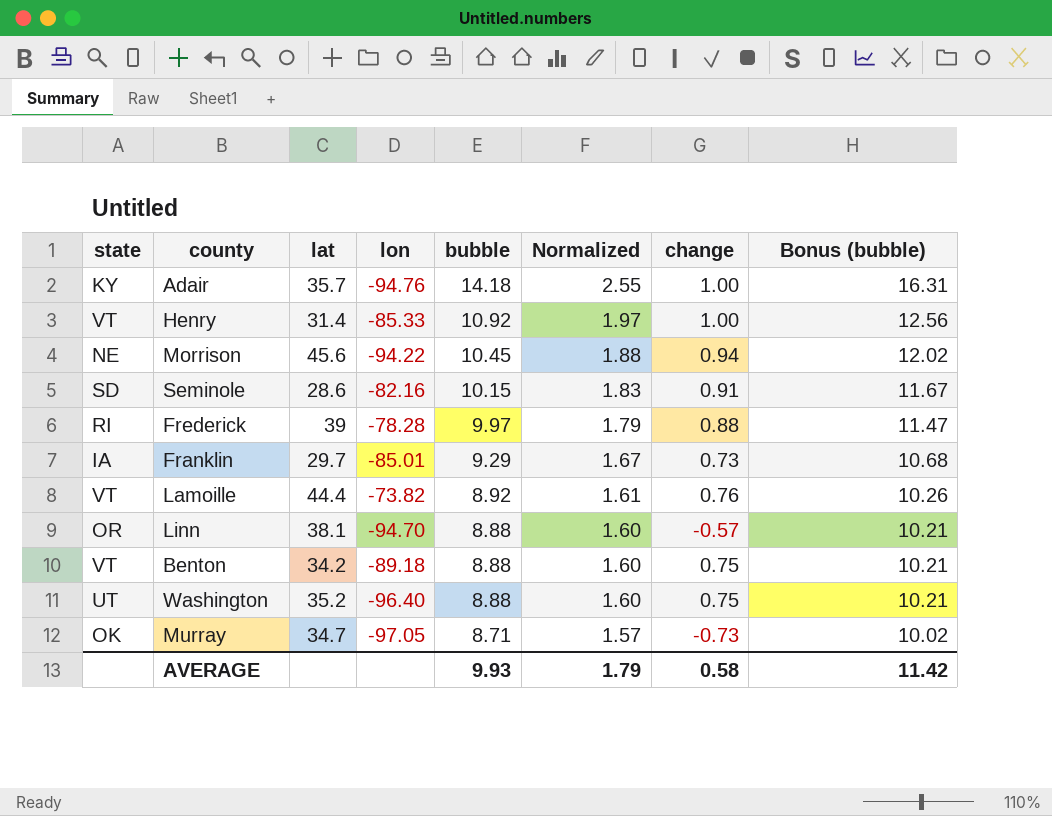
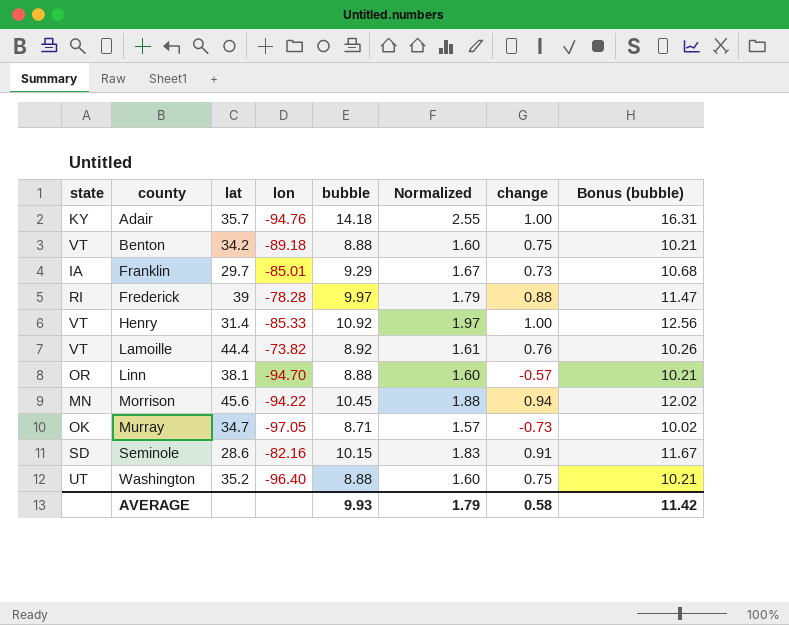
row order: bubble descending -> county ascending
Morrison | state: NE -> MN

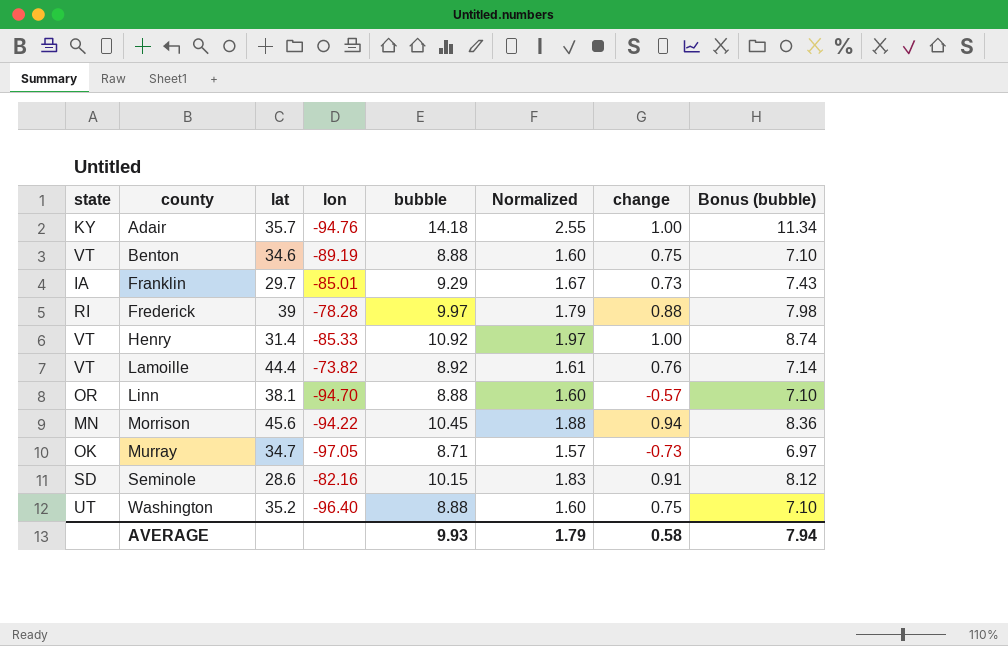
column Bonus (bubble) | formula: [bubble] * 1.15 -> [bubble] * 0.8
Benton | lat: 34.2 -> 34.6
Benton | lon: -89.18 -> -89.19
AVERAGE | Bonus (bubble): 11.42 -> 7.94

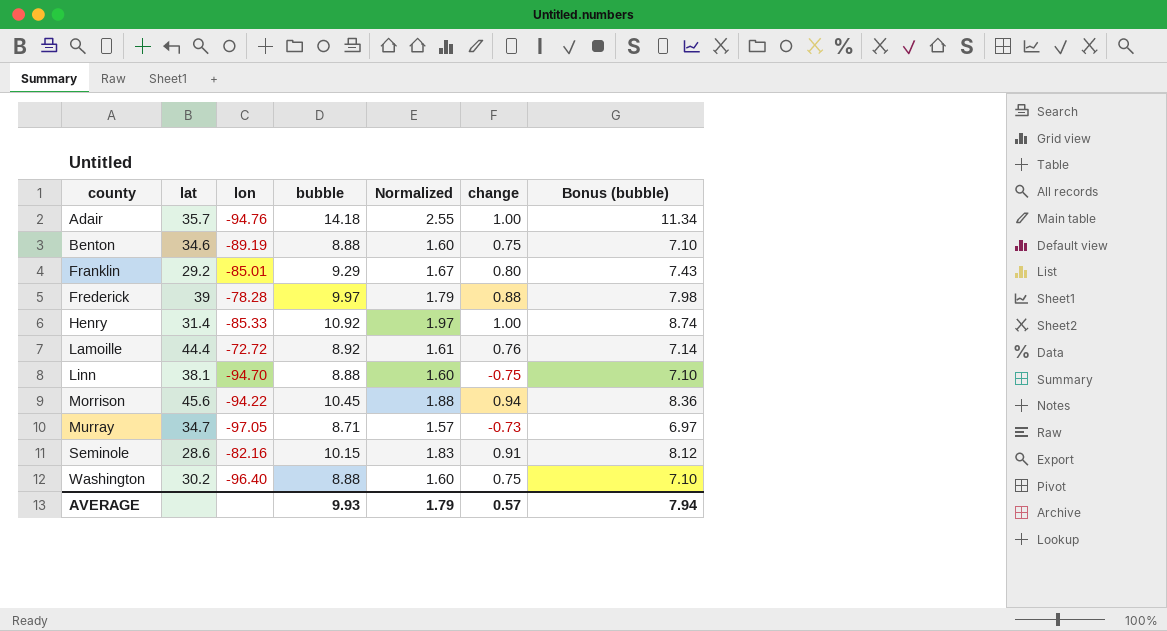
column state | position: 1 -> none
Franklin | lat: 29.7 -> 29.2
Franklin | change: 0.73 -> 0.80
Lamoille | lon: -73.82 -> -72.72
Linn | change: -0.57 -> -0.75
Washington | lat: 35.2 -> 30.2
AVERAGE | change: 0.58 -> 0.57

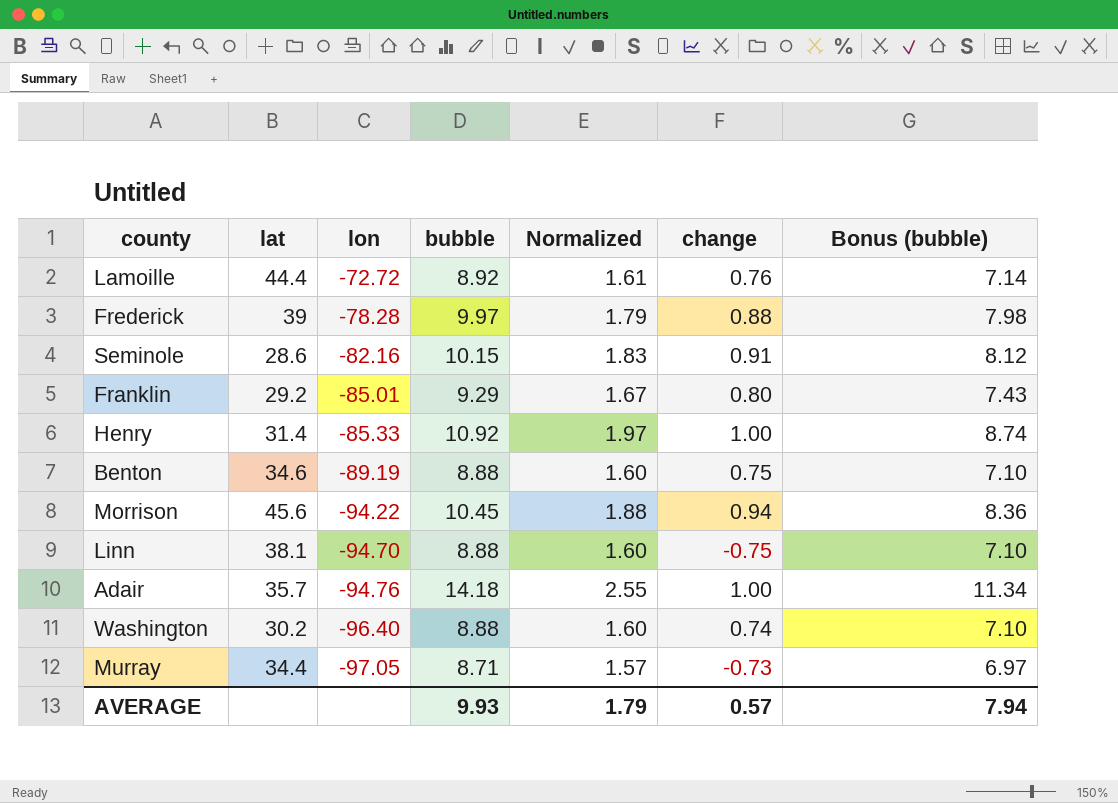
row order: county ascending -> lon descending
Washington | change: 0.75 -> 0.74
Murray | lat: 34.7 -> 34.4

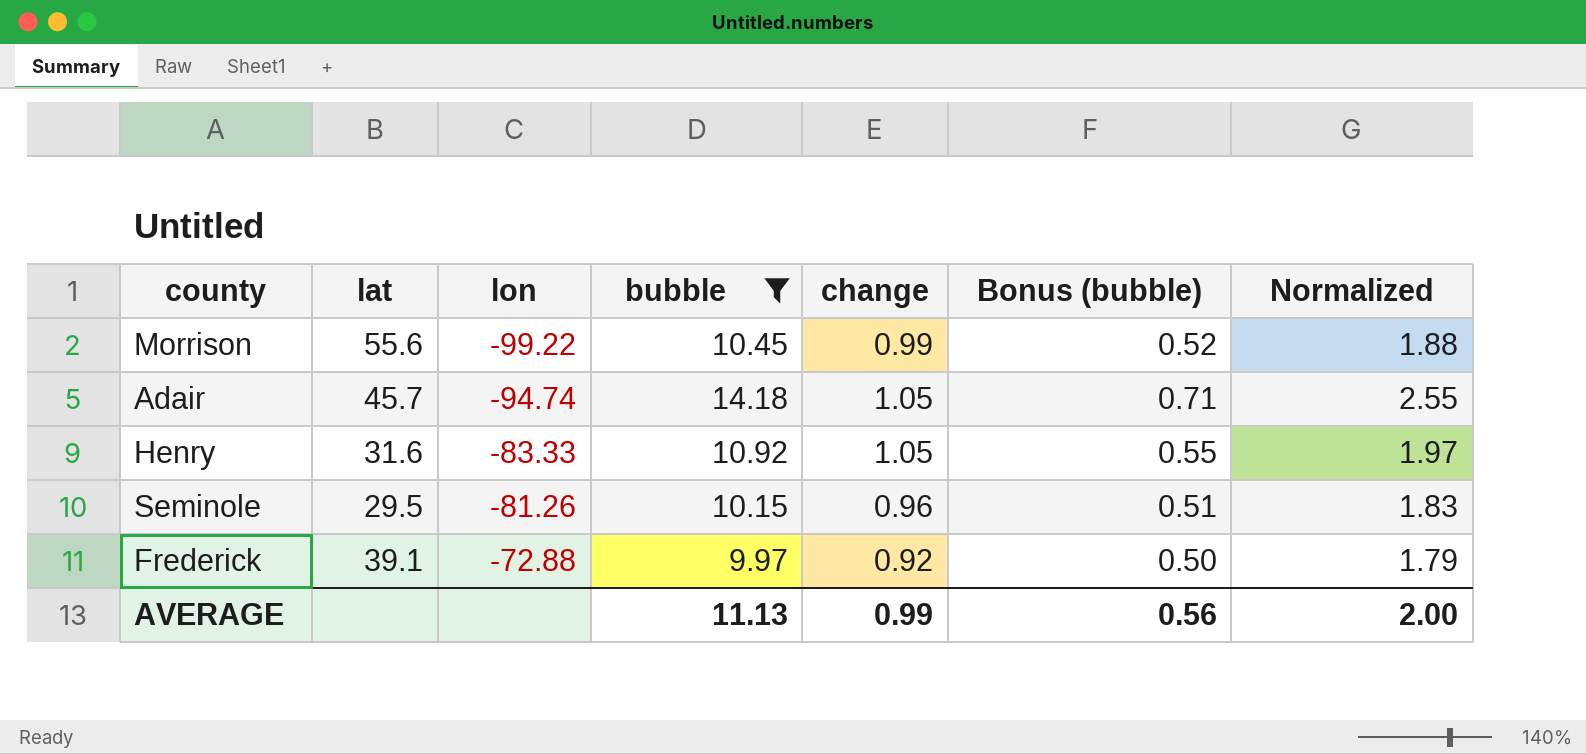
filter: none -> bubble >= 9.97
row order: lon descending -> lon ascending
column Bonus (bubble) | formula: [bubble] * 0.8 -> [bubble] * 0.05
column Normalized | position: 5 -> 7
Morrison | lat: 45.6 -> 55.6
Morrison | lon: -94.22 -> -99.22
Morrison | change: 0.94 -> 0.99
Adair | lat: 35.7 -> 45.7
Adair | lon: -94.76 -> -94.74
Adair | change: 1.00 -> 1.05
Henry | lat: 31.4 -> 31.6
Henry | lon: -85.33 -> -83.33
Henry | change: 1.00 -> 1.05
Seminole | lat: 28.6 -> 29.5
Seminole | lon: -82.16 -> -81.26
Seminole | change: 0.91 -> 0.96
Frederick | lat: 39 -> 39.1
Frederick | lon: -78.28 -> -72.88
Frederick | change: 0.88 -> 0.92
AVERAGE | bubble: 9.93 -> 11.13
AVERAGE | change: 0.57 -> 0.99
AVERAGE | Bonus (bubble): 7.94 -> 0.56
AVERAGE | Normalized: 1.79 -> 2.00

